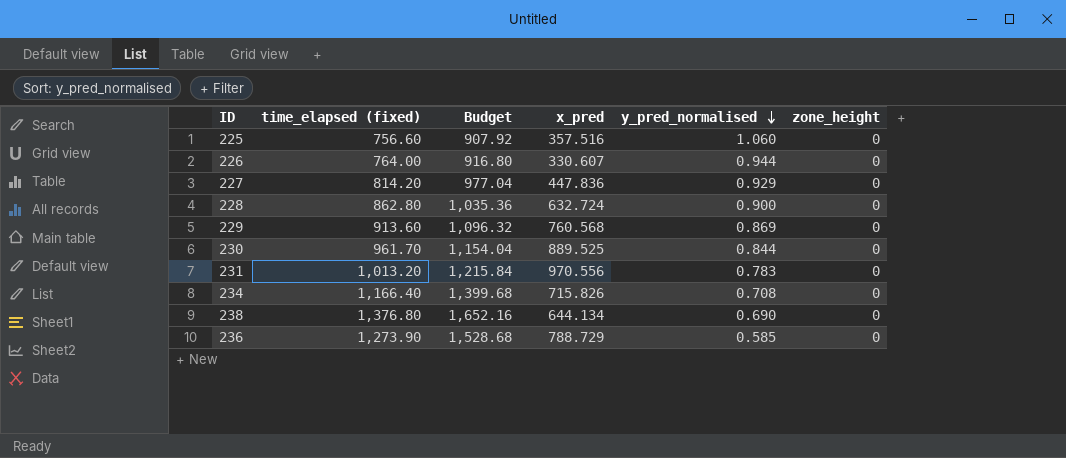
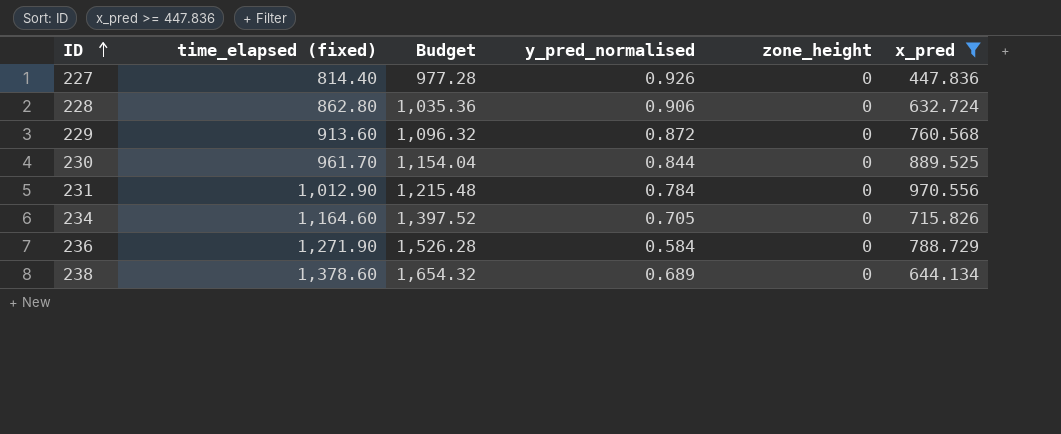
filter: none -> x_pred >= 447.836
row order: y_pred_normalised descending -> ID ascending
column x_pred | position: 4 -> 6
227 | time_elapsed (fixed): 814.20 -> 814.40
227 | Budget: 977.04 -> 977.28
227 | y_pred_normalised: 0.929 -> 0.926
228 | y_pred_normalised: 0.900 -> 0.906
229 | y_pred_normalised: 0.869 -> 0.872
231 | time_elapsed (fixed): 1,013.20 -> 1,012.90
231 | Budget: 1,215.84 -> 1,215.48
231 | y_pred_normalised: 0.783 -> 0.784
234 | time_elapsed (fixed): 1,166.40 -> 1,164.60
234 | Budget: 1,399.68 -> 1,397.52
234 | y_pred_normalised: 0.708 -> 0.705
236 | time_elapsed (fixed): 1,273.90 -> 1,271.90
236 | Budget: 1,528.68 -> 1,526.28
236 | y_pred_normalised: 0.585 -> 0.584
238 | time_elapsed (fixed): 1,376.80 -> 1,378.60
238 | Budget: 1,652.16 -> 1,654.32
238 | y_pred_normalised: 0.690 -> 0.689

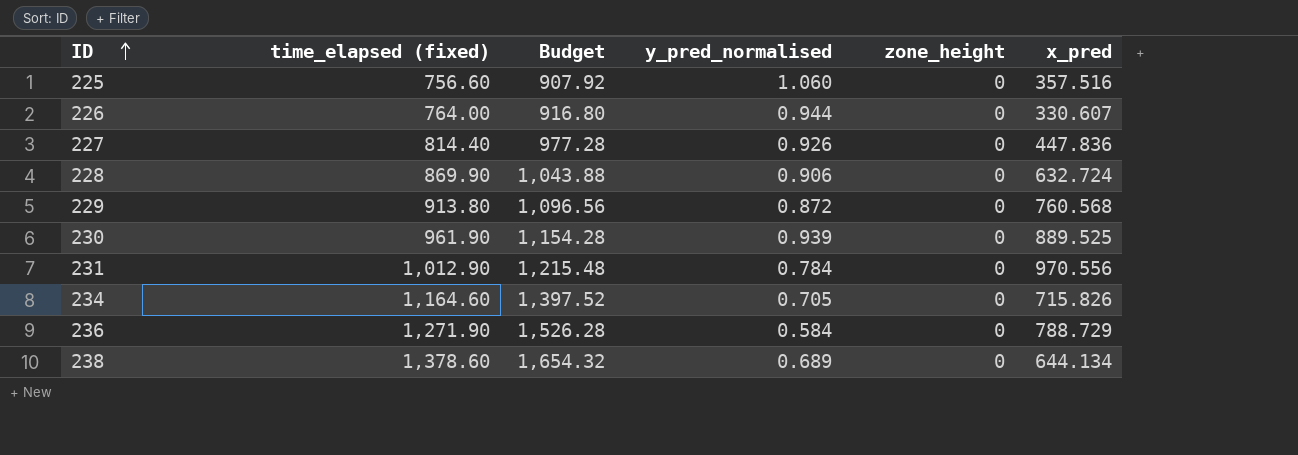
filter: x_pred >= 447.836 -> none
228 | time_elapsed (fixed): 862.80 -> 869.90
228 | Budget: 1,035.36 -> 1,043.88
229 | time_elapsed (fixed): 913.60 -> 913.80
229 | Budget: 1,096.32 -> 1,096.56
230 | time_elapsed (fixed): 961.70 -> 961.90
230 | Budget: 1,154.04 -> 1,154.28
230 | y_pred_normalised: 0.844 -> 0.939

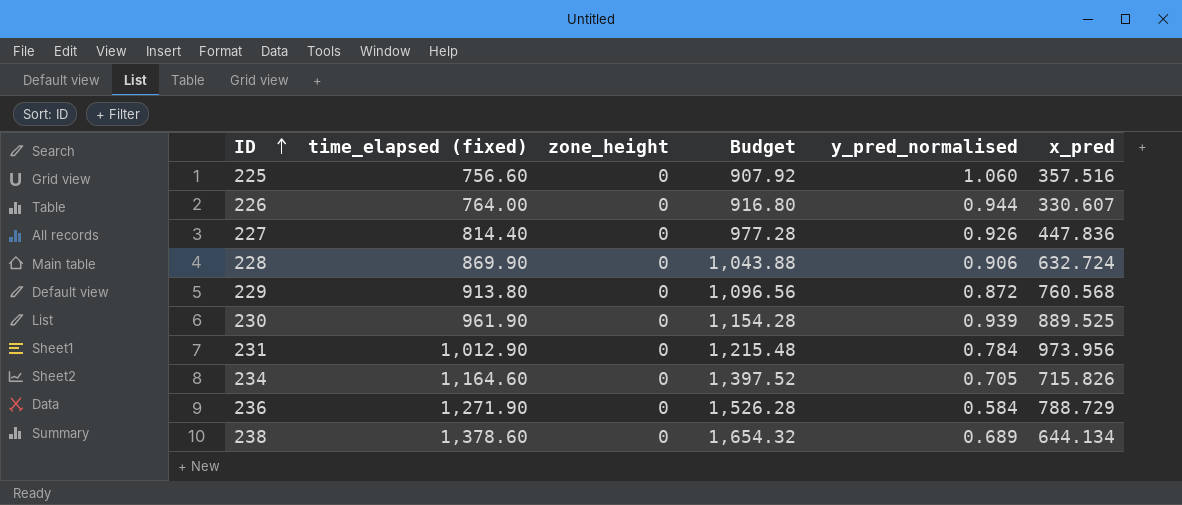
column zone_height | position: 5 -> 3
231 | x_pred: 970.556 -> 973.956

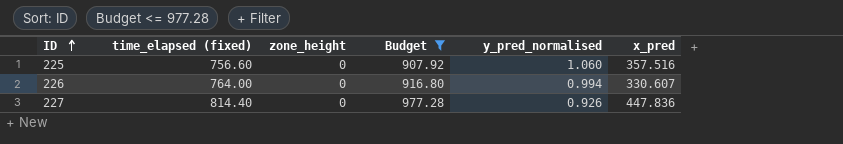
filter: none -> Budget <= 977.28
226 | y_pred_normalised: 0.944 -> 0.994

